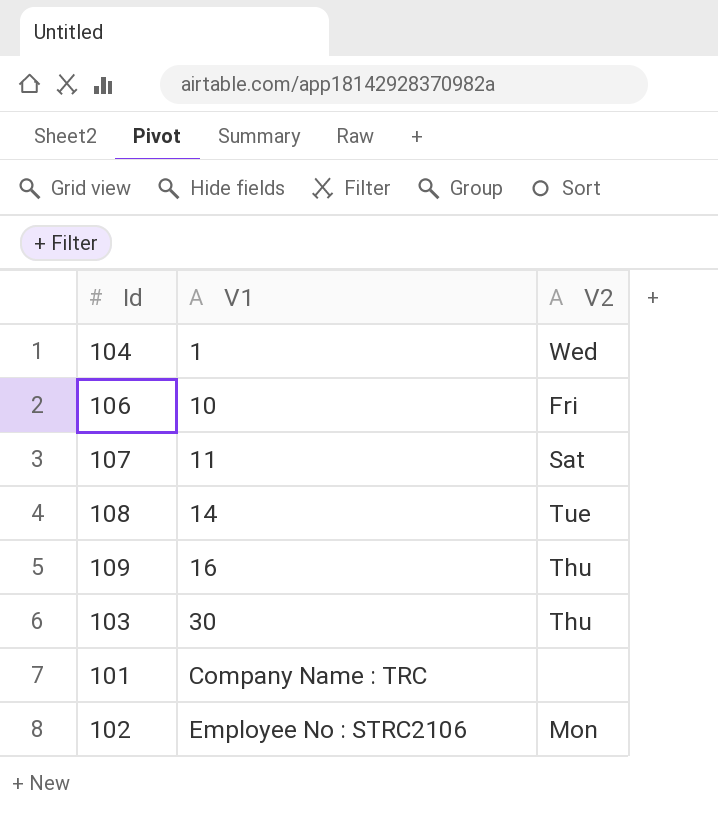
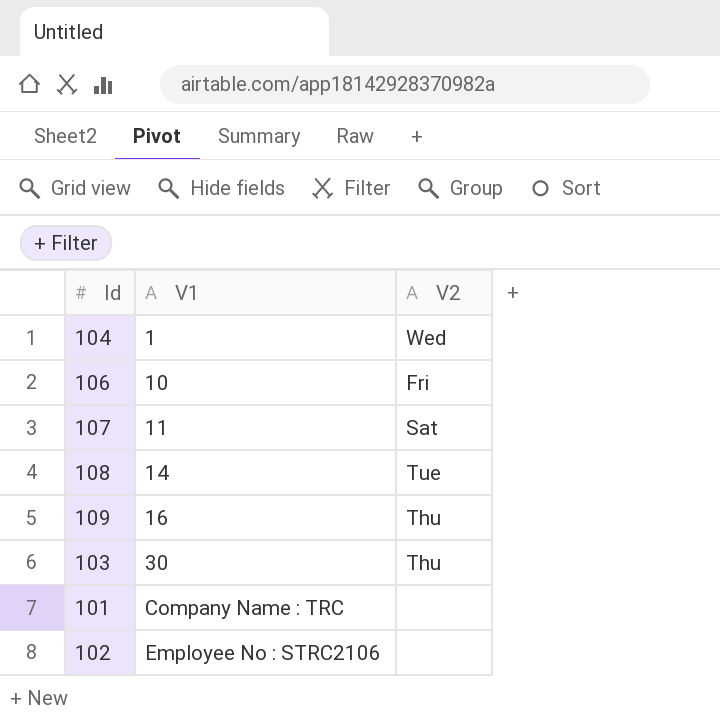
102 | V2: Mon -> none

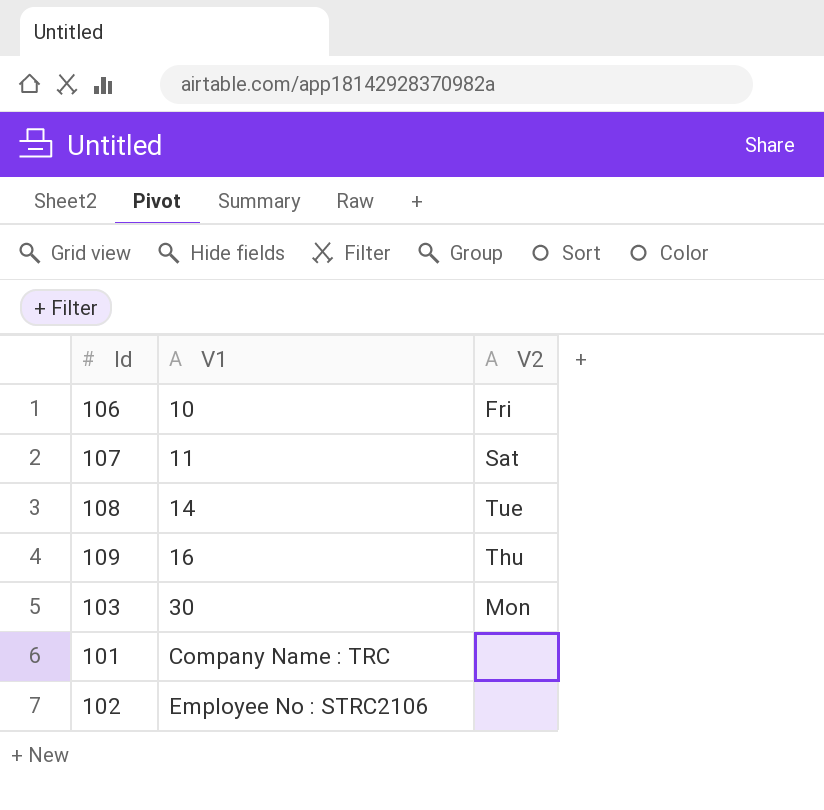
row 104: 1 | Wed -> none
103 | V2: Thu -> Mon

